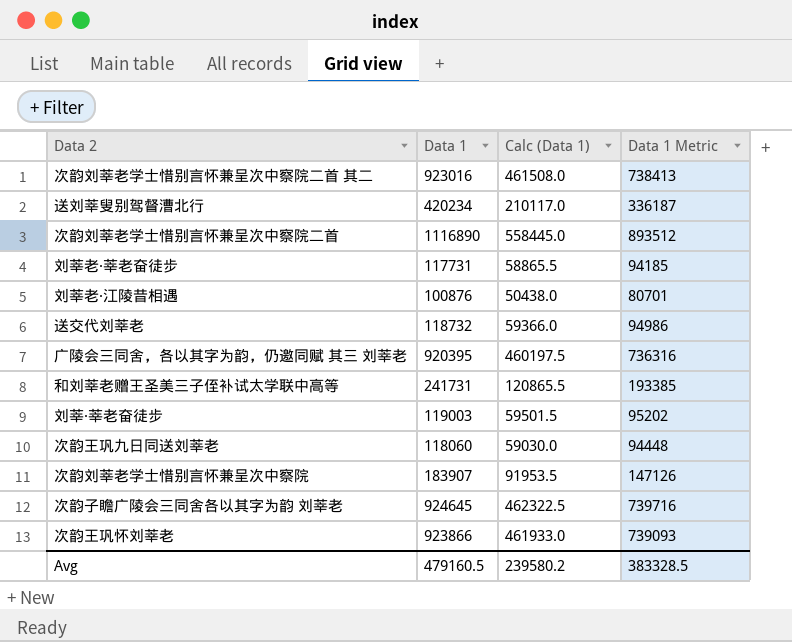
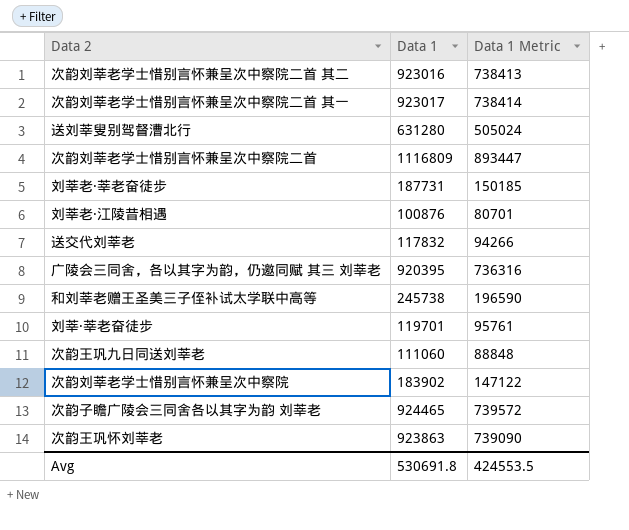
column Calc (Data 1) | formula: [Data 1] * 0.5 -> none
row 次韵刘莘老学士惜别言怀兼呈次中察院二首 其一: none -> 923017 | 738414
送刘莘叟别驾督漕北行 | Data 1: 420234 -> 631280
送刘莘叟别驾督漕北行 | Data 1 Metric: 336187 -> 505024
次韵刘莘老学士惜别言怀兼呈次中察院二首 | Data 1: 1116890 -> 1116809
次韵刘莘老学士惜别言怀兼呈次中察院二首 | Data 1 Metric: 893512 -> 893447
刘莘老·莘老奋徒步 | Data 1: 117731 -> 187731
刘莘老·莘老奋徒步 | Data 1 Metric: 94185 -> 150185
送交代刘莘老 | Data 1: 118732 -> 117832
送交代刘莘老 | Data 1 Metric: 94986 -> 94266
和刘莘老赠王圣美三子侄补试太学联中高等 | Data 1: 241731 -> 245738
和刘莘老赠王圣美三子侄补试太学联中高等 | Data 1 Metric: 193385 -> 196590
刘莘·莘老奋徒步 | Data 1: 119003 -> 119701
刘莘·莘老奋徒步 | Data 1 Metric: 95202 -> 95761
次韵王巩九日同送刘莘老 | Data 1: 118060 -> 111060
次韵王巩九日同送刘莘老 | Data 1 Metric: 94448 -> 88848
次韵刘莘老学士惜别言怀兼呈次中察院 | Data 1: 183907 -> 183902
次韵刘莘老学士惜别言怀兼呈次中察院 | Data 1 Metric: 147126 -> 147122
次韵子瞻广陵会三同舍各以其字为韵 刘莘老 | Data 1: 924645 -> 924465
次韵子瞻广陵会三同舍各以其字为韵 刘莘老 | Data 1 Metric: 739716 -> 739572
次韵王巩怀刘莘老 | Data 1: 923866 -> 923863
次韵王巩怀刘莘老 | Data 1 Metric: 739093 -> 739090
Avg | Data 1: 479160.5 -> 530691.8
Avg | Data 1 Metric: 383328.5 -> 424553.5

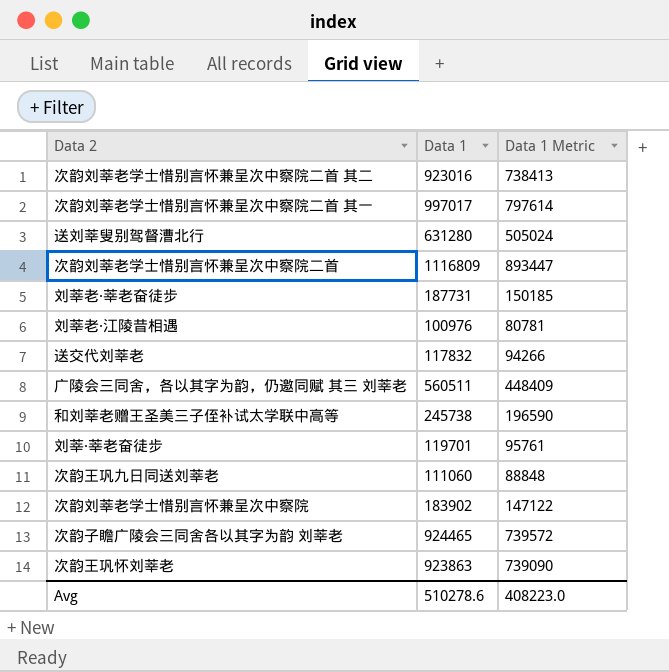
次韵刘莘老学士惜别言怀兼呈次中察院二首 其一 | Data 1: 923017 -> 997017
次韵刘莘老学士惜别言怀兼呈次中察院二首 其一 | Data 1 Metric: 738414 -> 797614
刘莘老·江陵昔相遇 | Data 1: 100876 -> 100976
刘莘老·江陵昔相遇 | Data 1 Metric: 80701 -> 80781
广陵会三同舍，各以其字为韵，仍邀同赋 其三 刘莘老 | Data 1: 920395 -> 560511
广陵会三同舍，各以其字为韵，仍邀同赋 其三 刘莘老 | Data 1 Metric: 736316 -> 448409
Avg | Data 1: 530691.8 -> 510278.6
Avg | Data 1 Metric: 424553.5 -> 408223.0

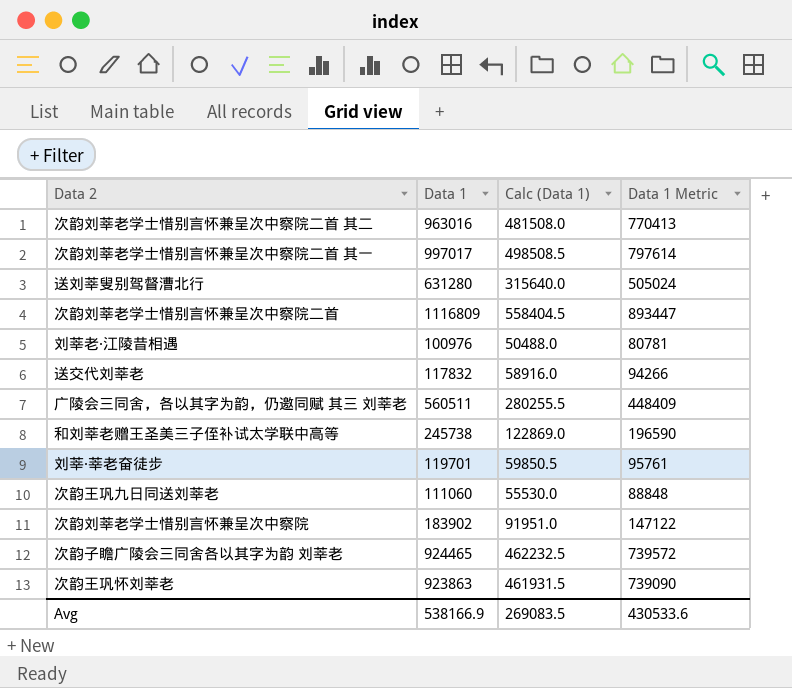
column Calc (Data 1) | formula: none -> [Data 1] * 0.5
row 刘莘老·莘老奋徒步: 187731 | 150185 -> none
次韵刘莘老学士惜别言怀兼呈次中察院二首 其二 | Data 1: 923016 -> 963016
次韵刘莘老学士惜别言怀兼呈次中察院二首 其二 | Data 1 Metric: 738413 -> 770413
Avg | Data 1: 510278.6 -> 538166.9
Avg | Data 1 Metric: 408223.0 -> 430533.6

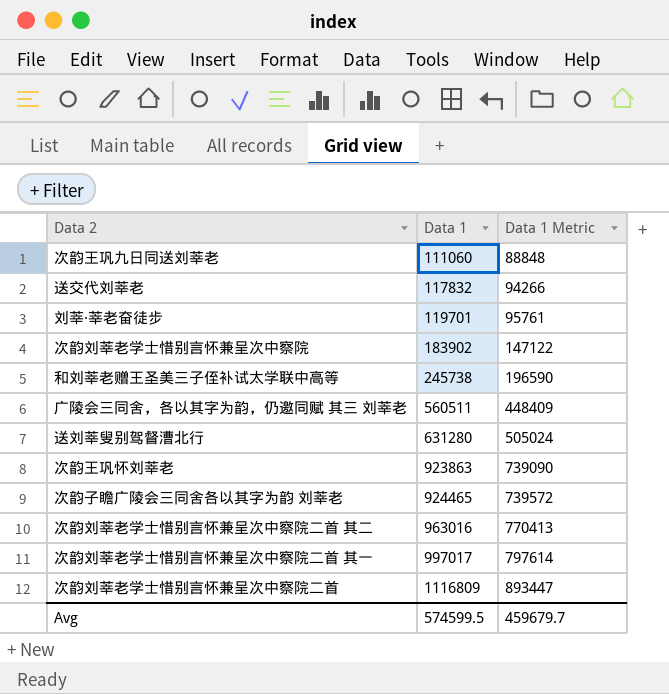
row order: none -> Data 1 ascending
column Calc (Data 1) | formula: [Data 1] * 0.5 -> none
row 刘莘老·江陵昔相遇: 100976 | 50488.0 | 80781 -> none
Avg | Data 1: 538166.9 -> 574599.5
Avg | Data 1 Metric: 430533.6 -> 459679.7

